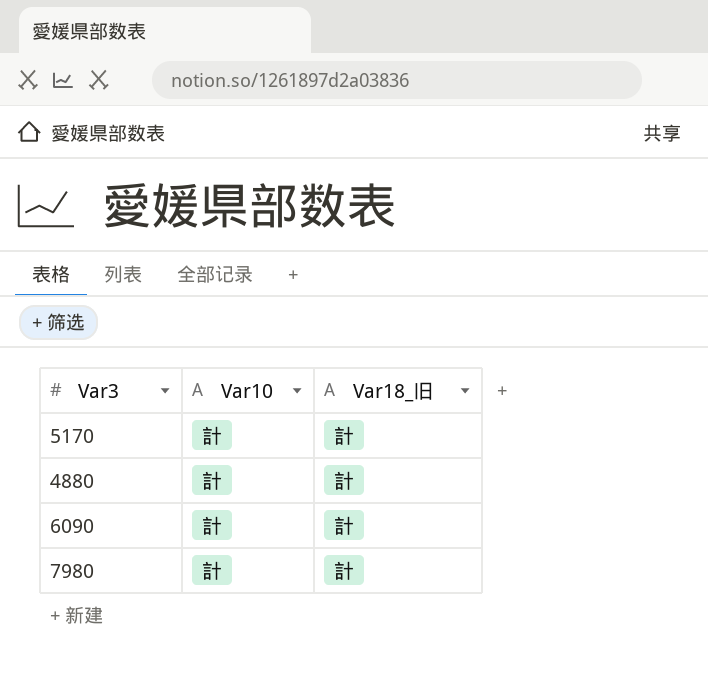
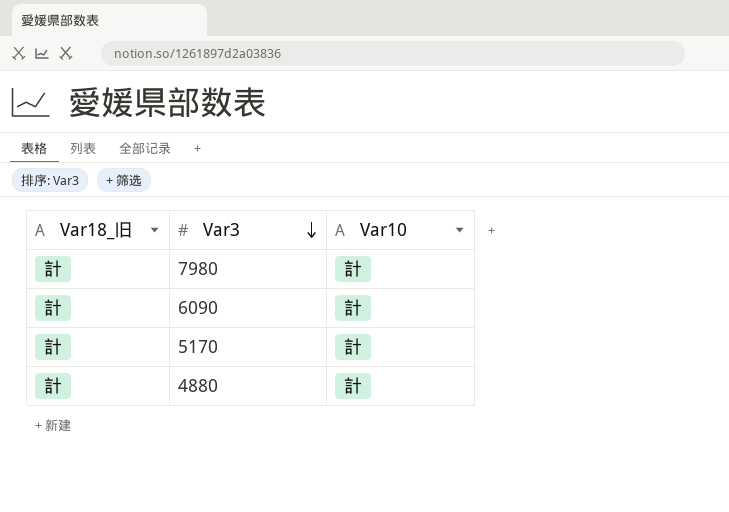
row order: none -> Var3 descending
column Var18_旧 | position: 3 -> 1

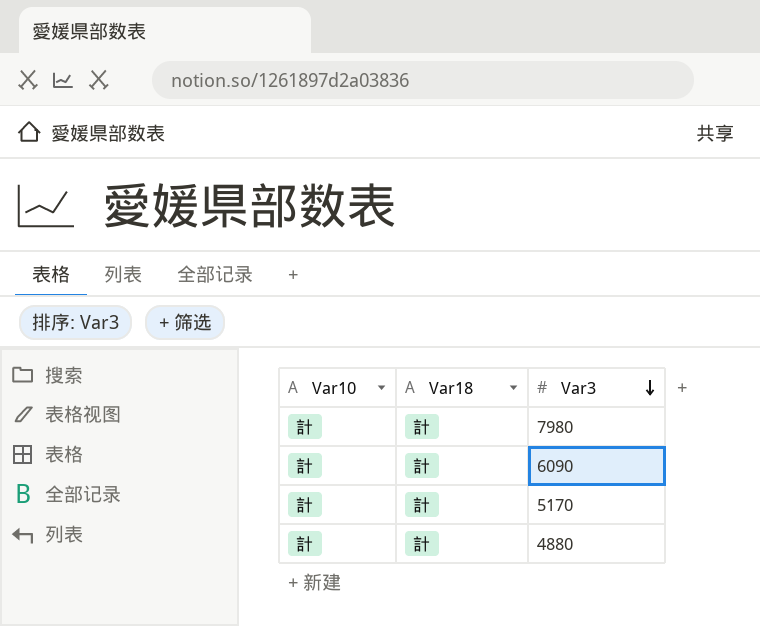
column Var10 | position: 3 -> 1
column name: Var18_旧 -> Var18

